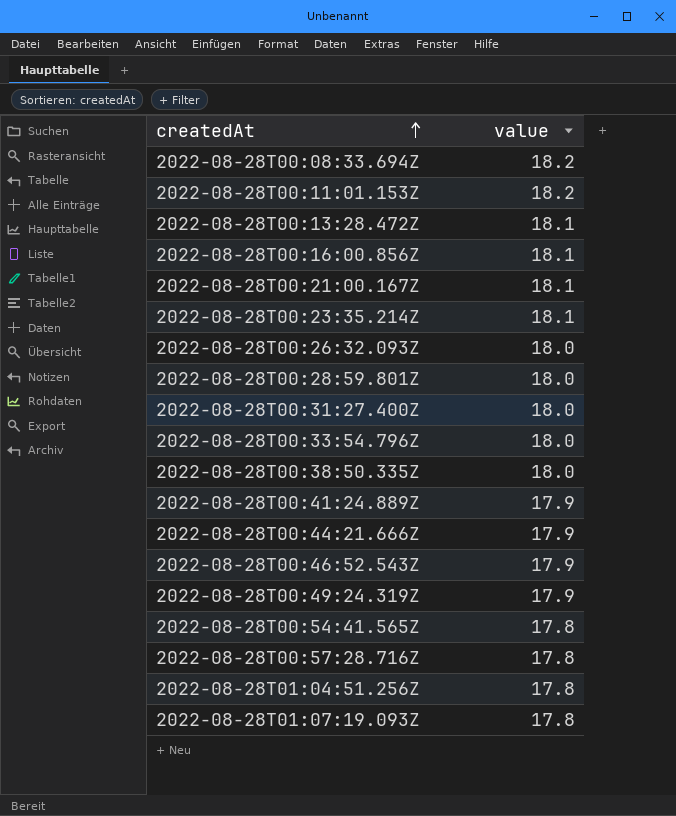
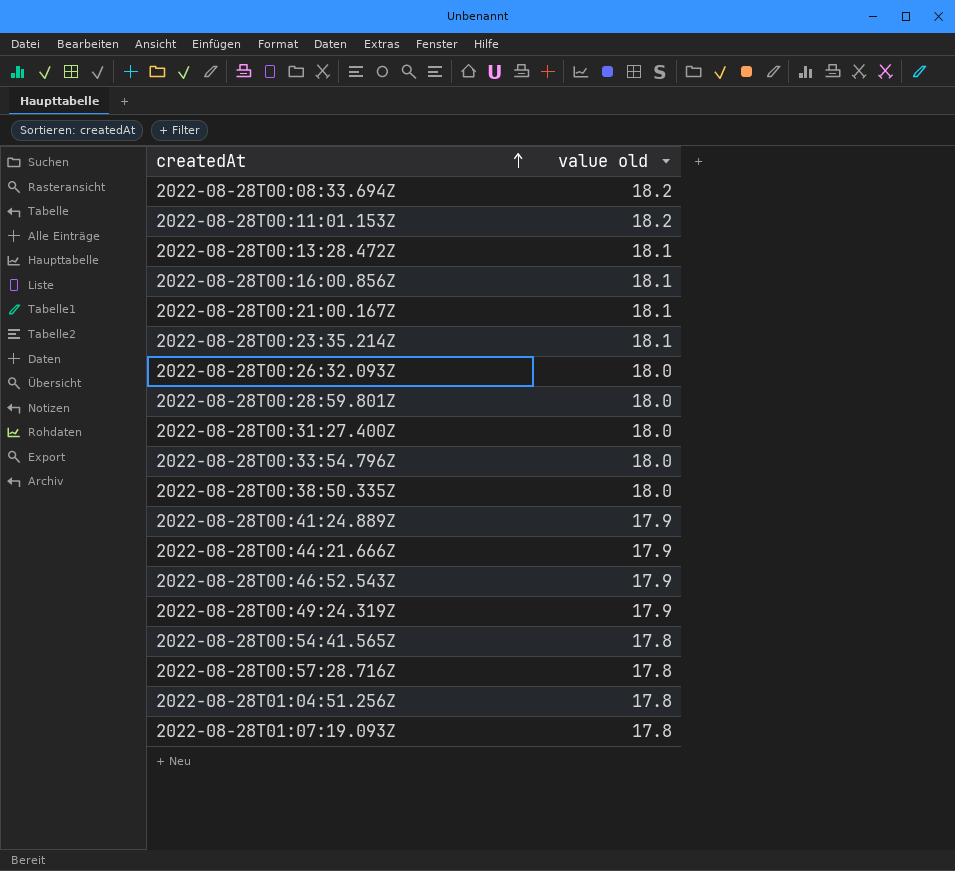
column name: value -> value old

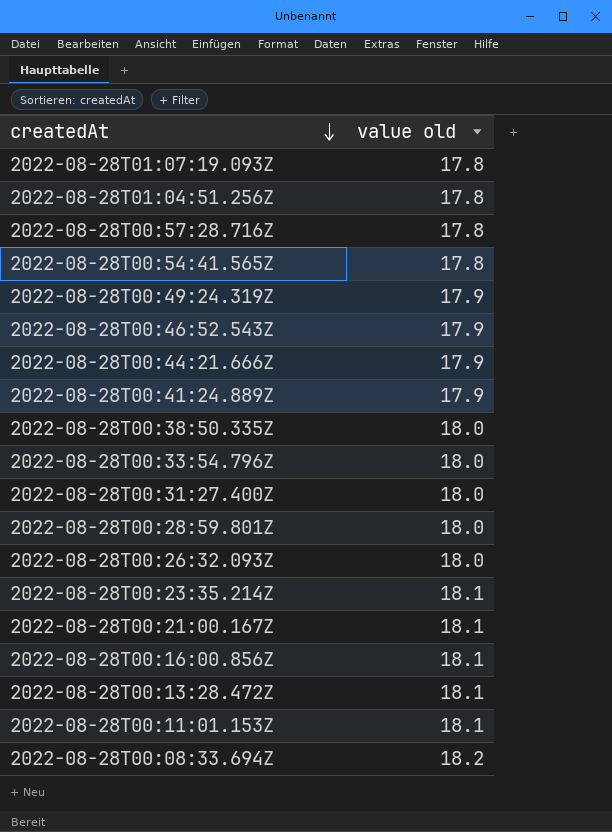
row order: createdAt ascending -> createdAt descending
2022-08-28T00:11:01.153Z | value old: 18.2 -> 18.1

